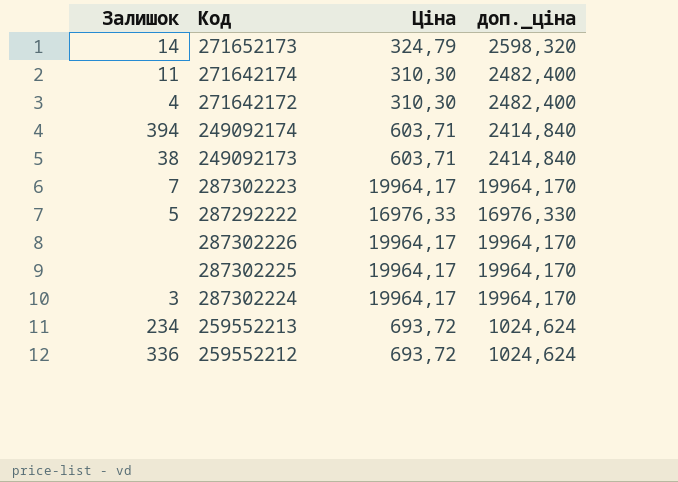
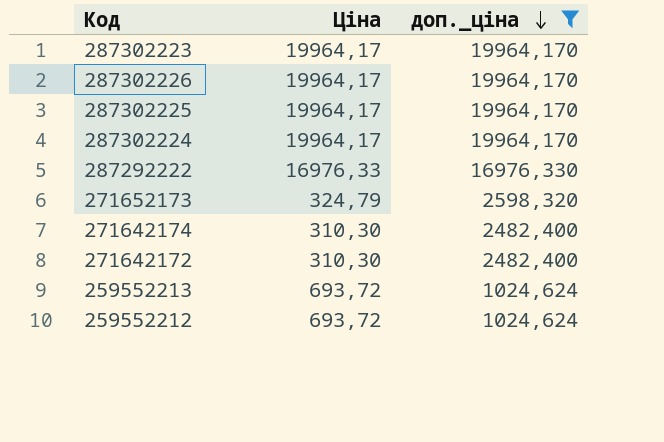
filter: none -> доп._ціна != 2414,840
row order: none -> доп._ціна descending
column Залишок | position: 1 -> none

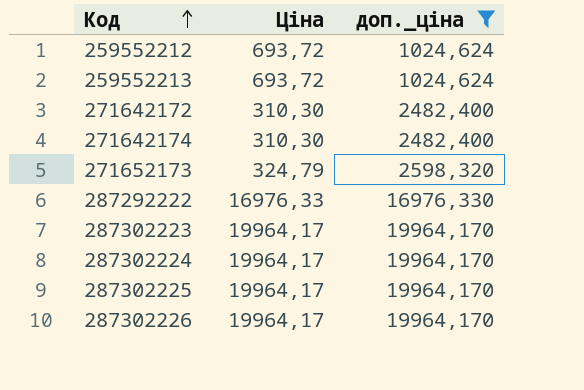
row order: доп._ціна descending -> Код ascending

